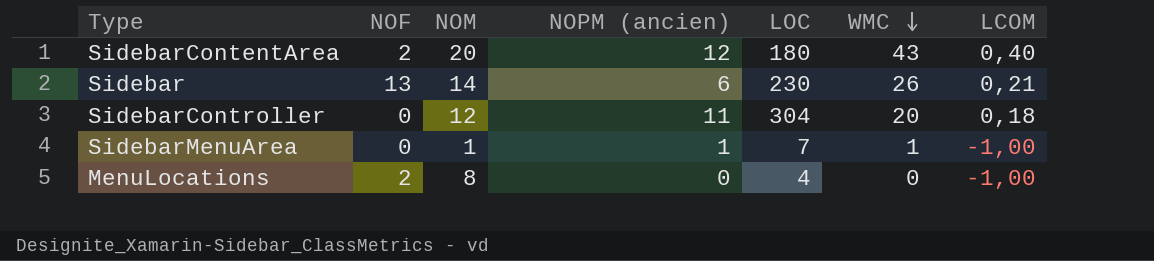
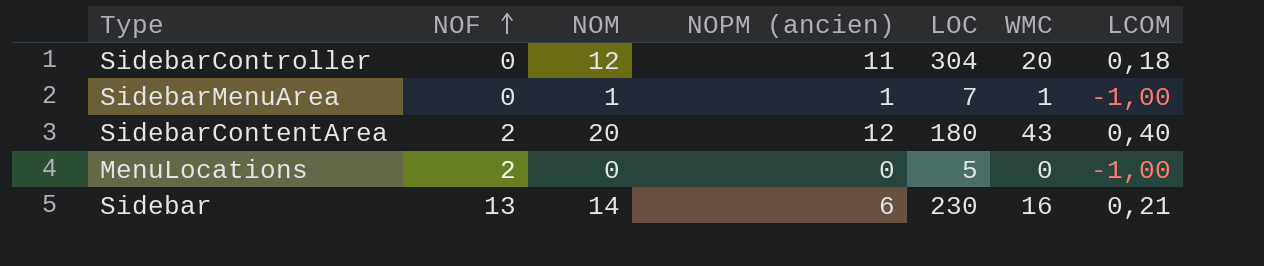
row order: WMC descending -> NOF ascending
MenuLocations | NOM: 8 -> 0
MenuLocations | LOC: 4 -> 5
Sidebar | WMC: 26 -> 16

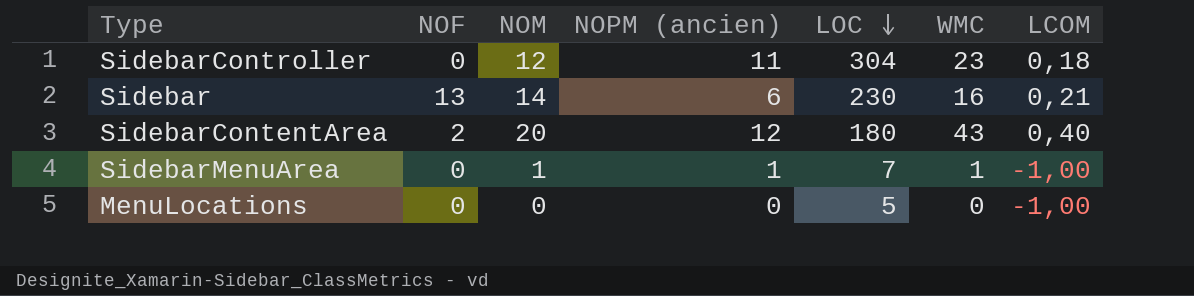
row order: NOF ascending -> LOC descending
SidebarController | WMC: 20 -> 23
MenuLocations | NOF: 2 -> 0

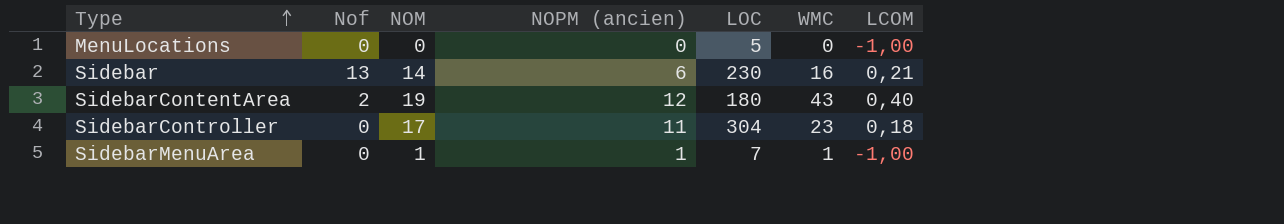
row order: LOC descending -> Type ascending
column name: NOF -> Nof
SidebarContentArea | NOM: 20 -> 19
SidebarController | NOM: 12 -> 17

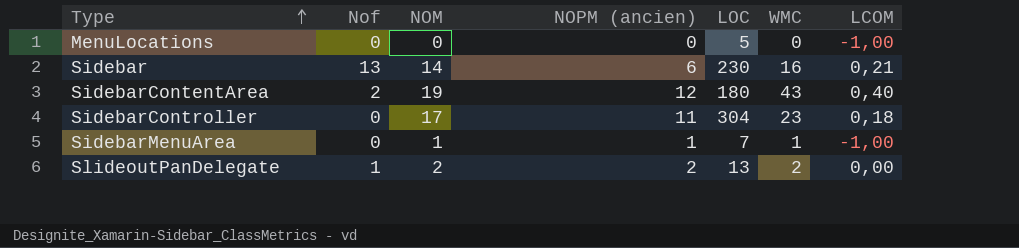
row SlideoutPanDelegate: none -> 1 | 2 | 2 | 13 | 2 | 0,00

